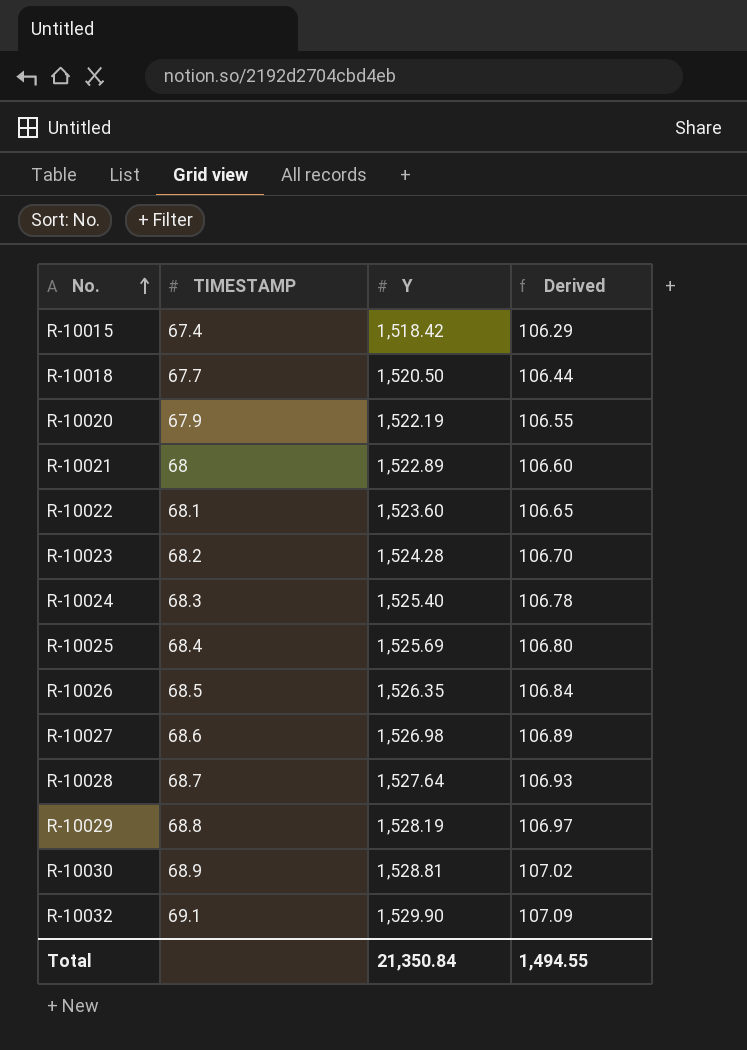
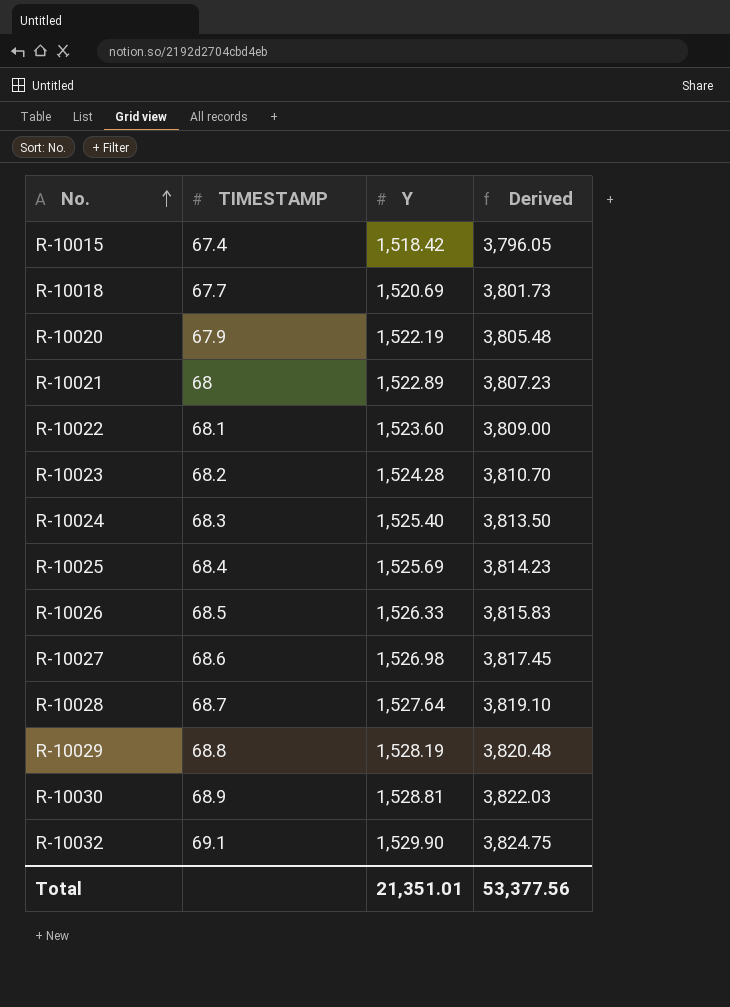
column Derived | formula: [Y] * 0.07 -> [Y] * 2.5
R-10018 | Y: 1,520.50 -> 1,520.69
R-10026 | Y: 1,526.35 -> 1,526.33
Total | Y: 21,350.84 -> 21,351.01
Total | Derived: 1,494.55 -> 53,377.56

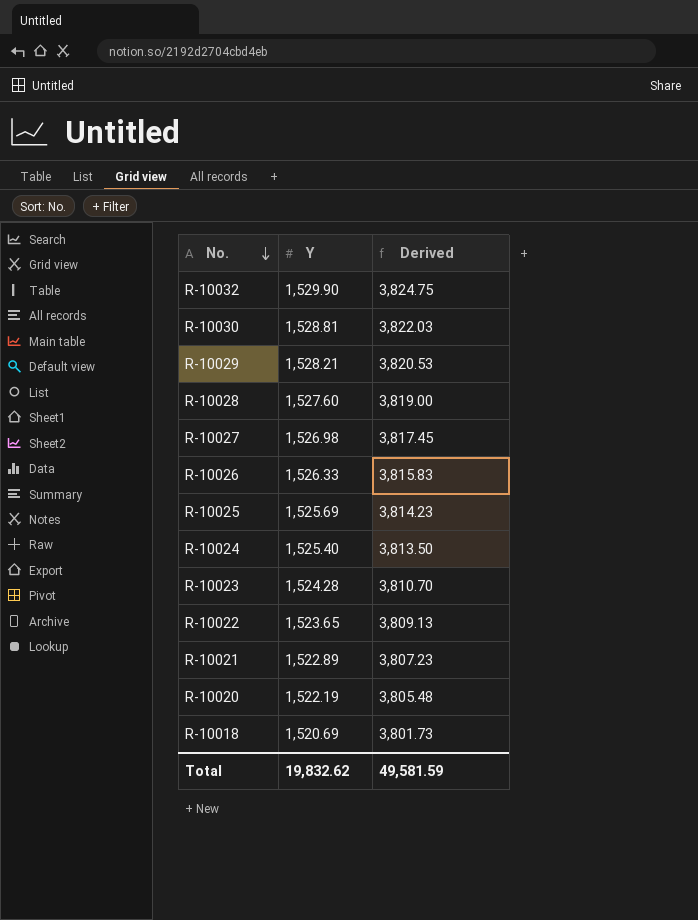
row order: No. ascending -> No. descending
column TIMESTAMP | position: 2 -> none
row R-10015: 67.4 | 1,518.42 | 3,796.05 -> none
R-10029 | Y: 1,528.19 -> 1,528.21
R-10029 | Derived: 3,820.48 -> 3,820.53
R-10028 | Y: 1,527.64 -> 1,527.60
R-10028 | Derived: 3,819.10 -> 3,819.00
R-10022 | Y: 1,523.60 -> 1,523.65
R-10022 | Derived: 3,809.00 -> 3,809.13
Total | Y: 21,351.01 -> 19,832.62
Total | Derived: 53,377.56 -> 49,581.59

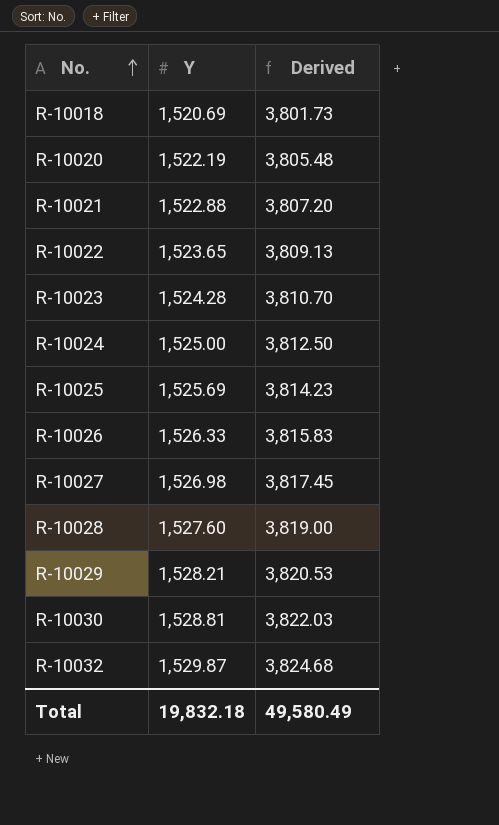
row order: No. descending -> No. ascending
R-10021 | Y: 1,522.89 -> 1,522.88
R-10021 | Derived: 3,807.23 -> 3,807.20
R-10024 | Y: 1,525.40 -> 1,525.00
R-10024 | Derived: 3,813.50 -> 3,812.50
R-10032 | Y: 1,529.90 -> 1,529.87
R-10032 | Derived: 3,824.75 -> 3,824.68
Total | Y: 19,832.62 -> 19,832.18
Total | Derived: 49,581.59 -> 49,580.49

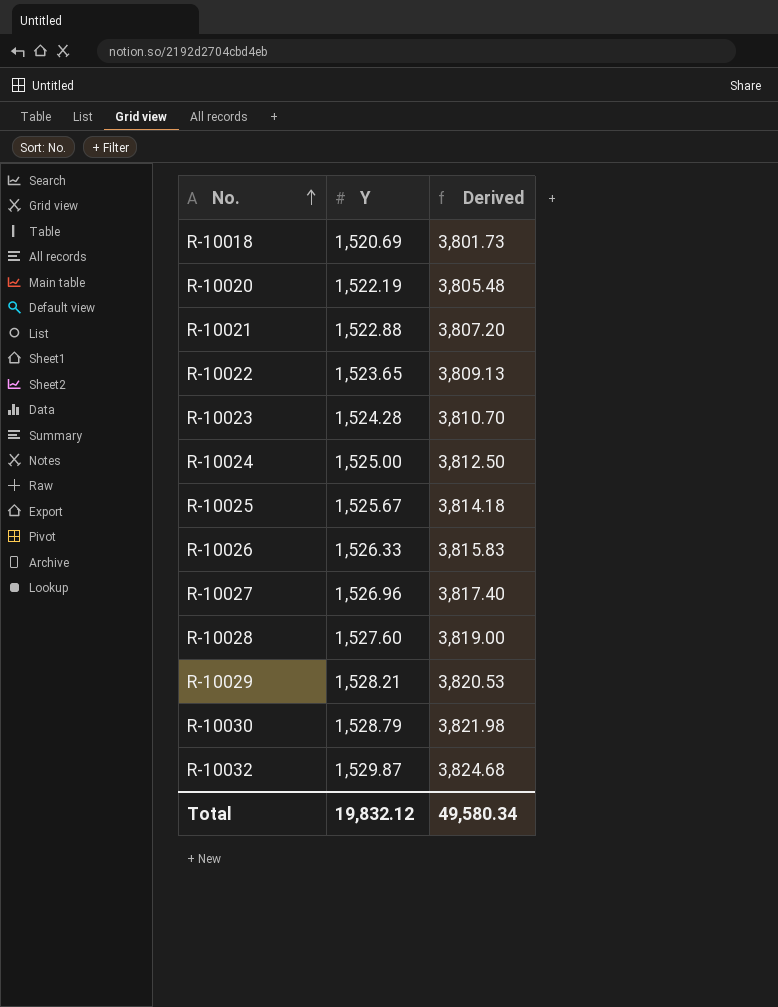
R-10025 | Y: 1,525.69 -> 1,525.67
R-10025 | Derived: 3,814.23 -> 3,814.18
R-10027 | Y: 1,526.98 -> 1,526.96
R-10027 | Derived: 3,817.45 -> 3,817.40
R-10030 | Y: 1,528.81 -> 1,528.79
R-10030 | Derived: 3,822.03 -> 3,821.98
Total | Y: 19,832.18 -> 19,832.12
Total | Derived: 49,580.49 -> 49,580.34

